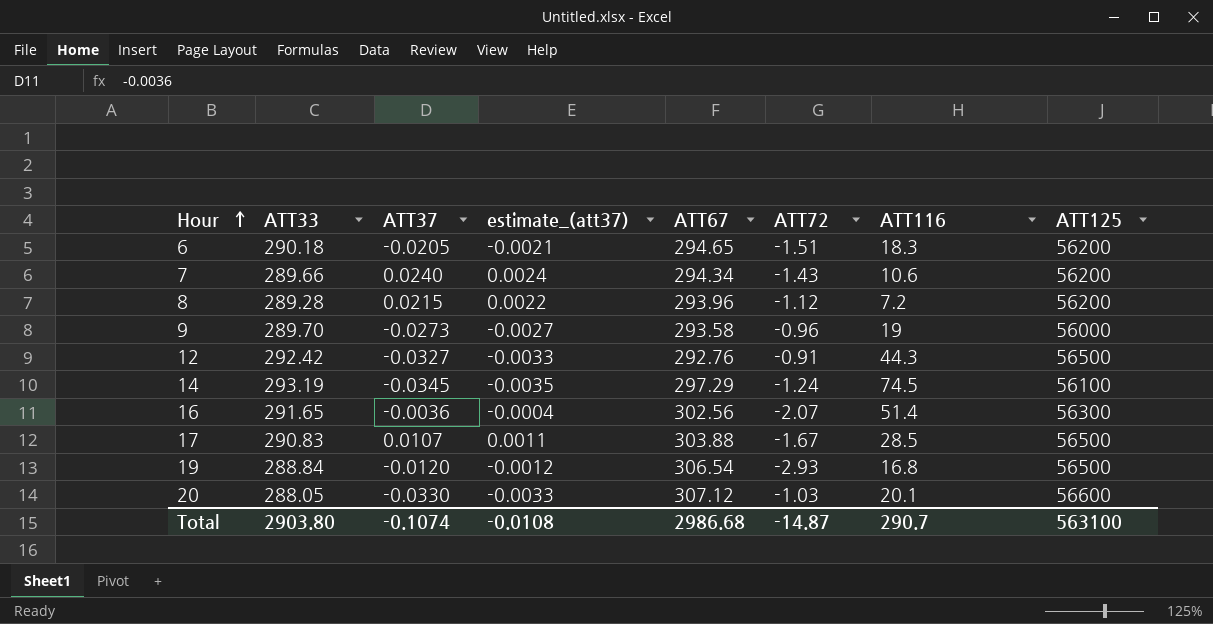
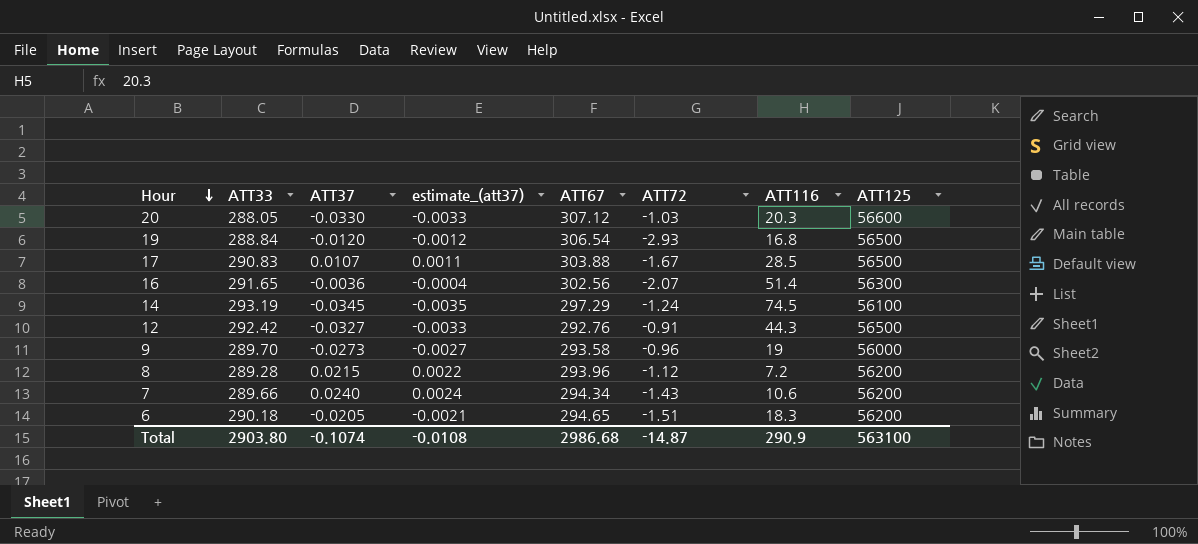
row order: Hour ascending -> Hour descending
20 | ATT116: 20.1 -> 20.3
Total | ATT116: 290.7 -> 290.9

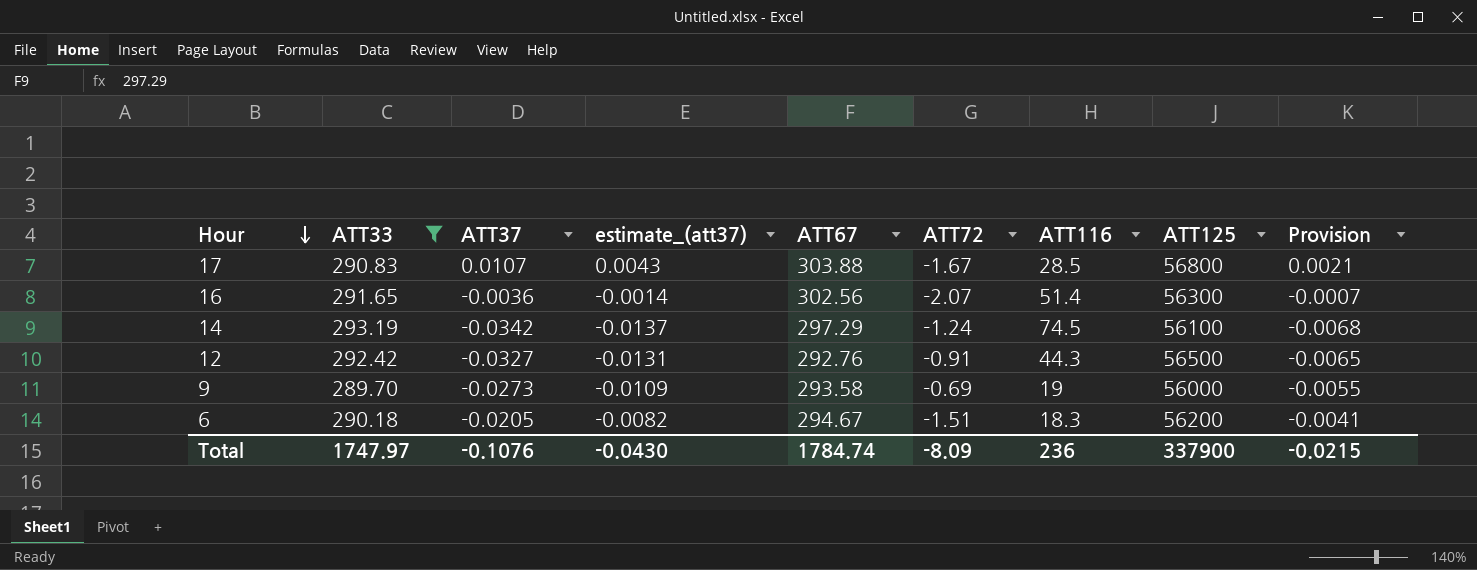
filter: none -> ATT33 >= 289.70
column estimate_(att37) | formula: [ATT37] * 0.1 -> [ATT37] * 0.4
column Provision | formula: none -> [ATT37] * 0.2
17 | ATT125: 56500 -> 56800
14 | ATT37: -0.0345 -> -0.0342
9 | ATT72: -0.96 -> -0.69
6 | ATT67: 294.65 -> 294.67
Total | ATT33: 2903.80 -> 1747.97
Total | ATT37: -0.1074 -> -0.1076
Total | estimate_(att37): -0.0108 -> -0.0430
Total | ATT67: 2986.68 -> 1784.74
Total | ATT72: -14.87 -> -8.09
Total | ATT116: 290.9 -> 236
Total | ATT125: 563100 -> 337900

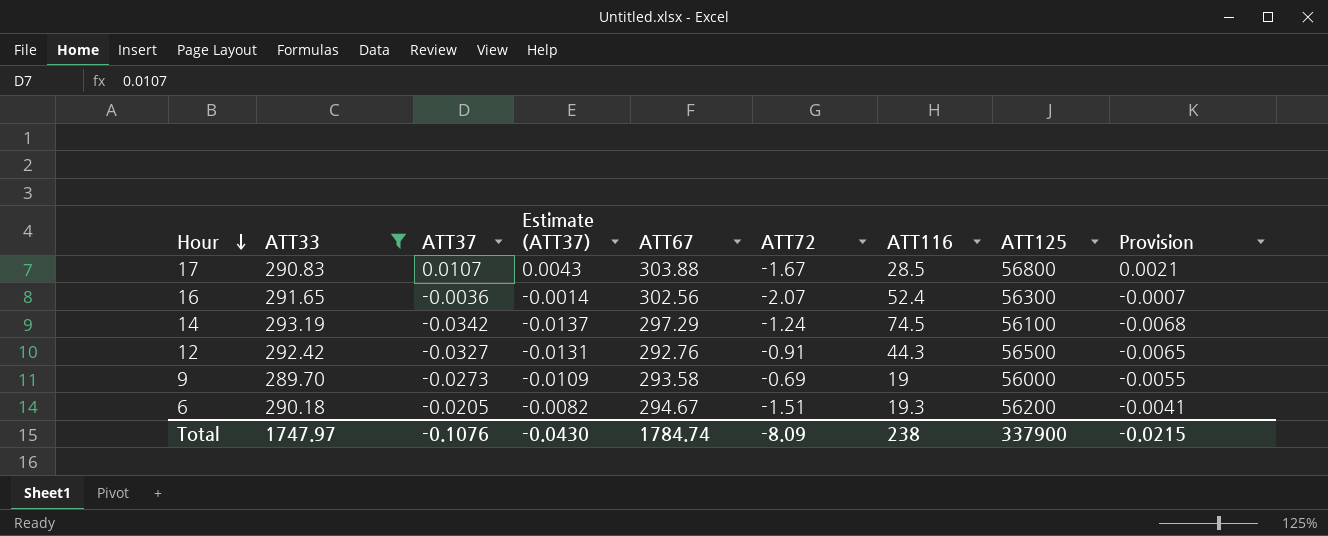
column name: estimate_(att37) -> Estimate (ATT37)
16 | ATT116: 51.4 -> 52.4
6 | ATT116: 18.3 -> 19.3
Total | ATT116: 236 -> 238

